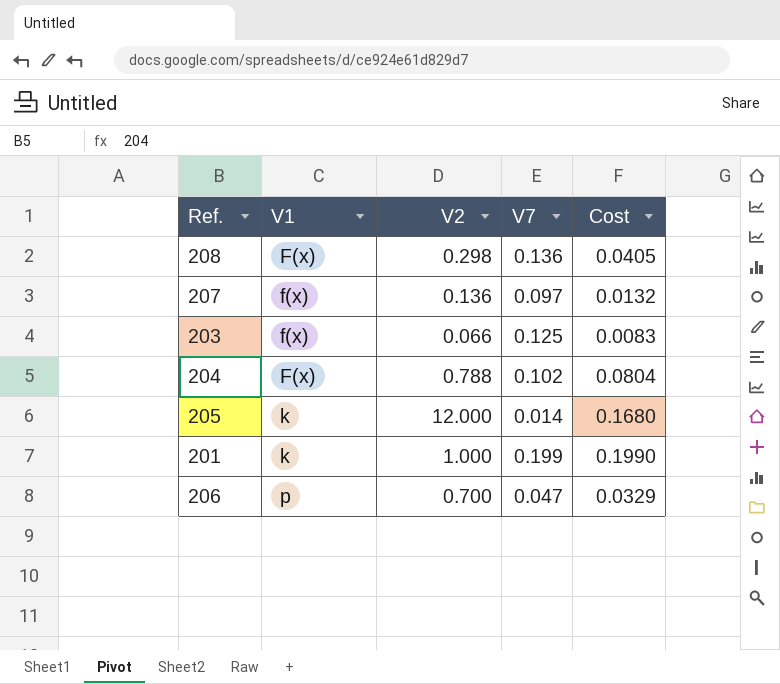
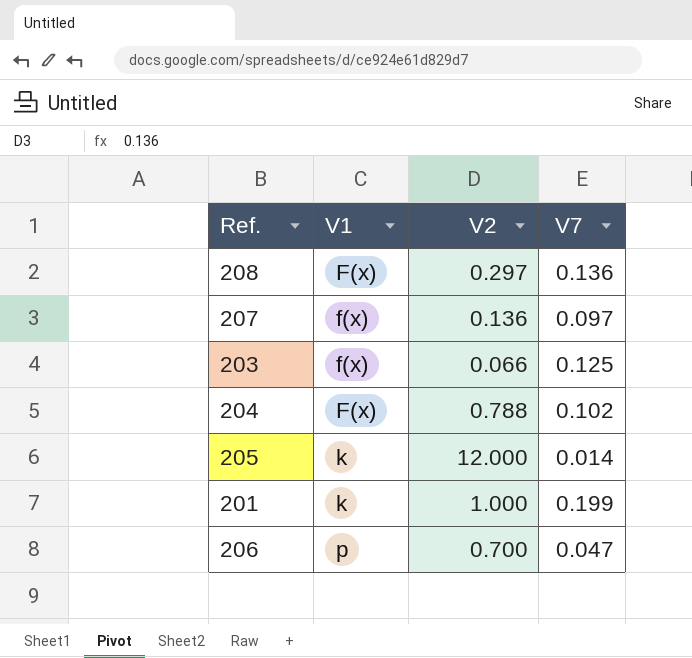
column Cost | formula: [V2] * [V7] -> none
208 | V2: 0.298 -> 0.297

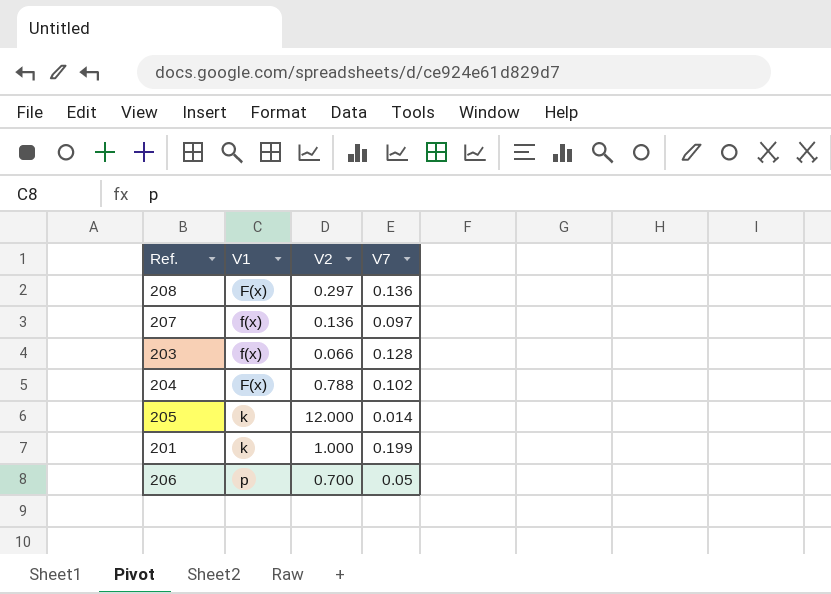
203 | V7: 0.125 -> 0.128
206 | V7: 0.047 -> 0.05

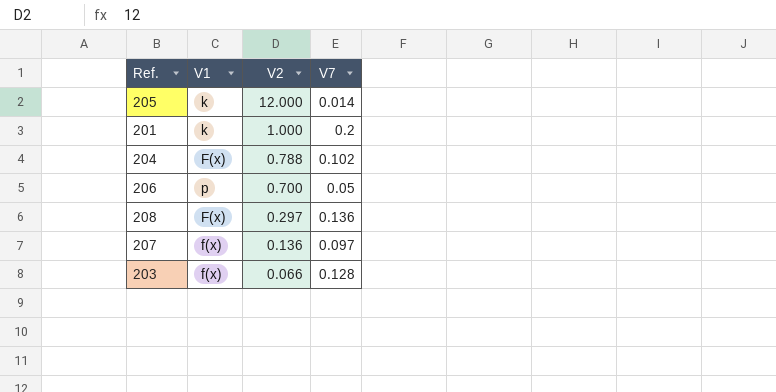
row order: V1 ascending -> V2 descending
201 | V7: 0.199 -> 0.2

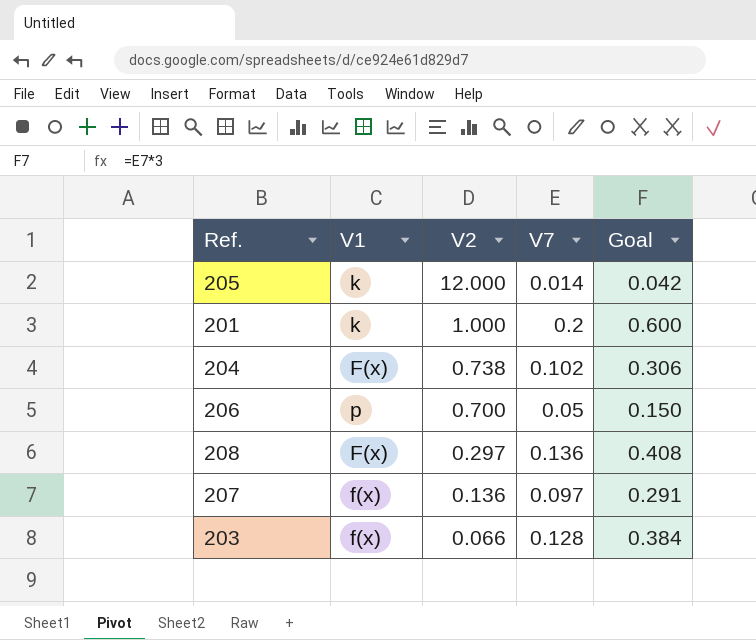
column Goal | formula: none -> [V7] * 3
204 | V2: 0.788 -> 0.738

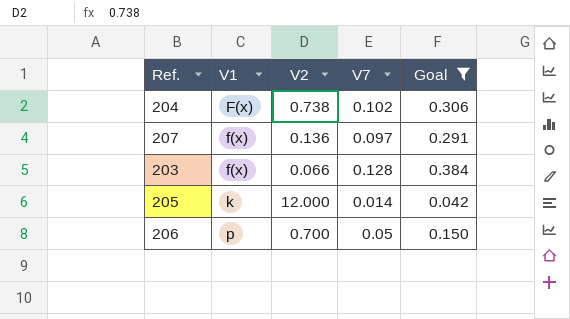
filter: none -> Goal <= 0.384
row order: V2 descending -> V1 ascending

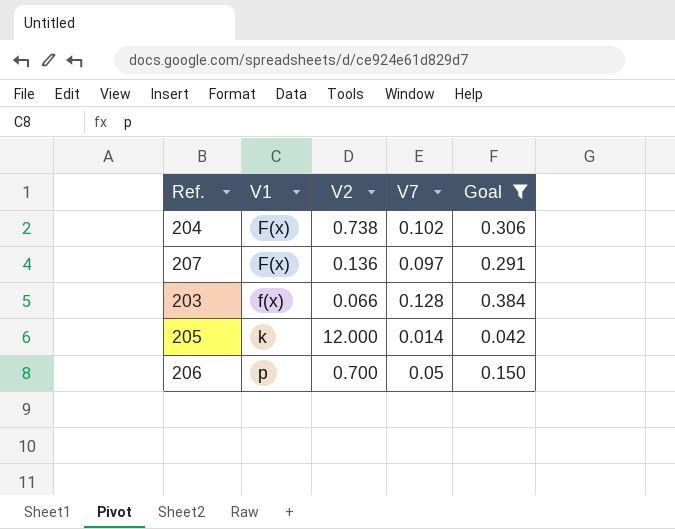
207 | V1: f(x) -> F(x)

